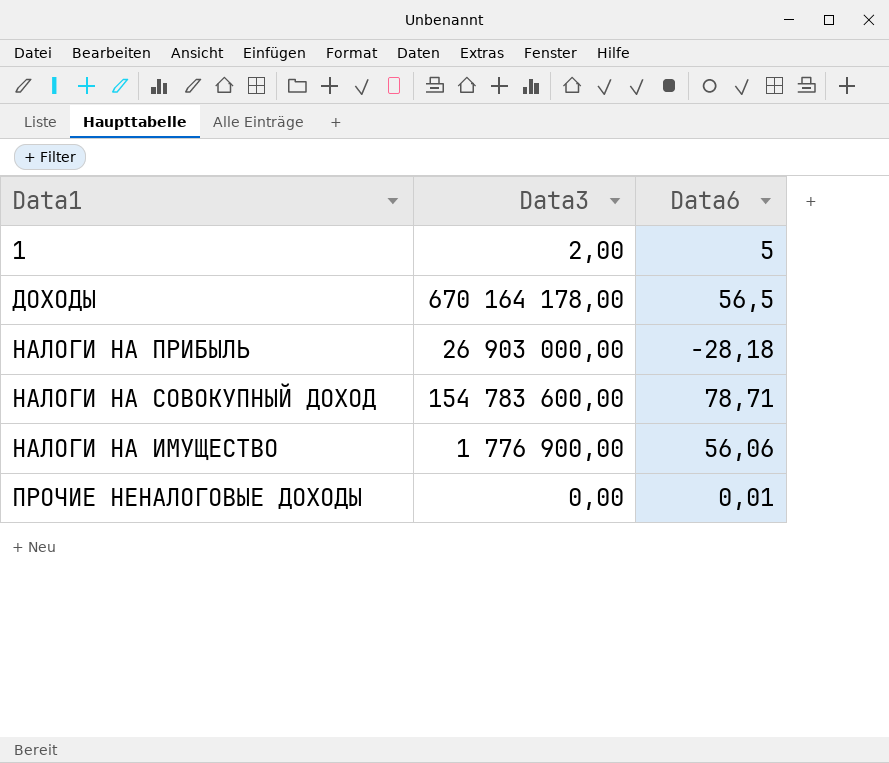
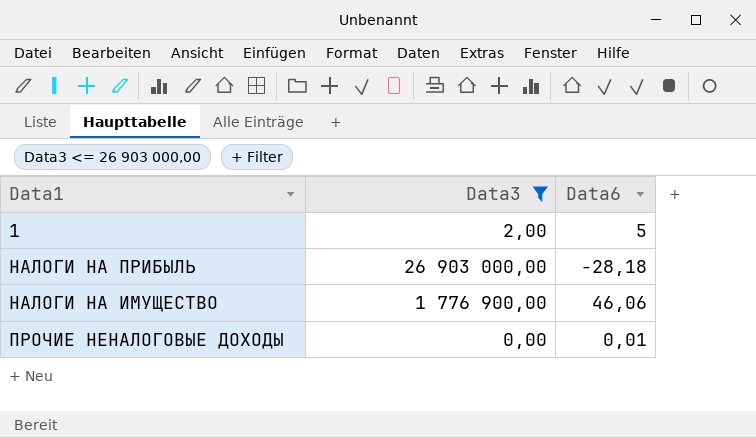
filter: none -> Data3 <= 26 903 000,00
НАЛОГИ НА ИМУЩЕСТВО | Data6: 56,06 -> 46,06

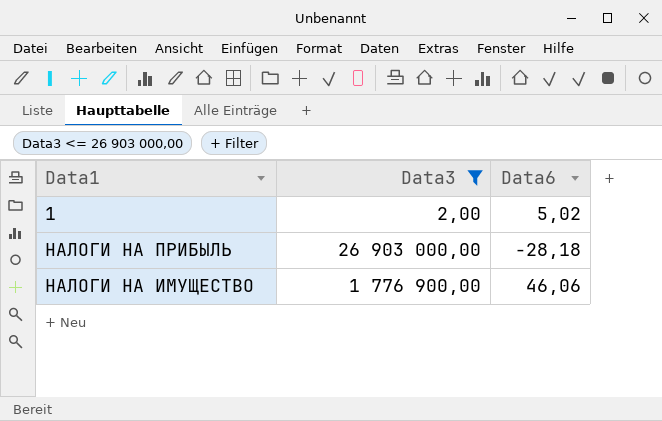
row ПРОЧИЕ НЕНАЛОГОВЫЕ ДОХОДЫ: 0,00 | 0,01 -> none
1 | Data6: 5 -> 5,02

